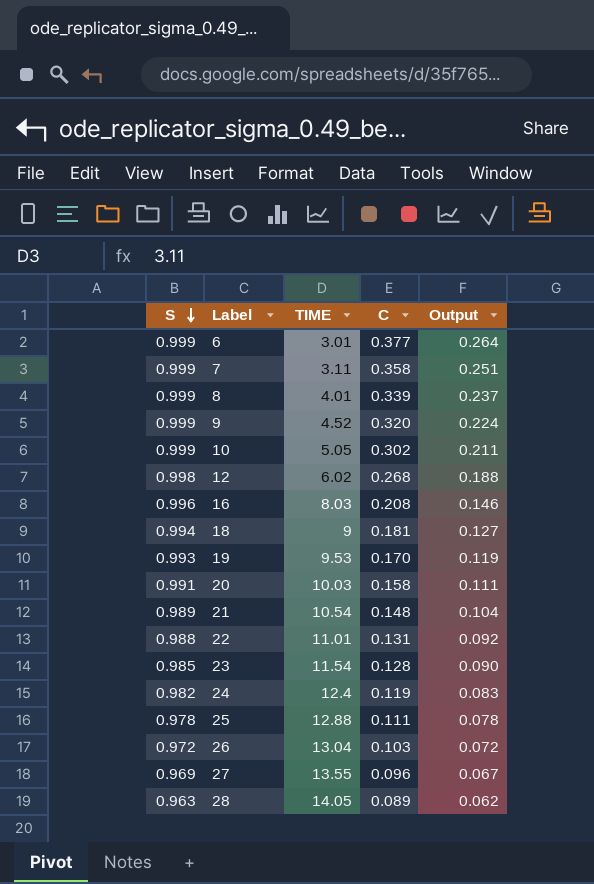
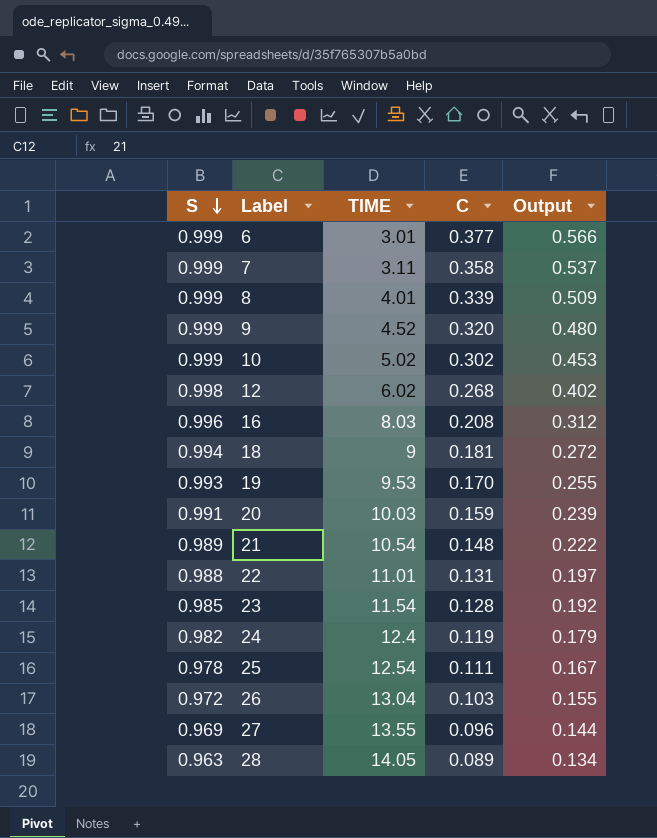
column Output | formula: [C] * 0.7 -> [C] * 1.5
10 | TIME: 5.05 -> 5.02
20 | C: 0.158 -> 0.159
25 | TIME: 12.88 -> 12.54

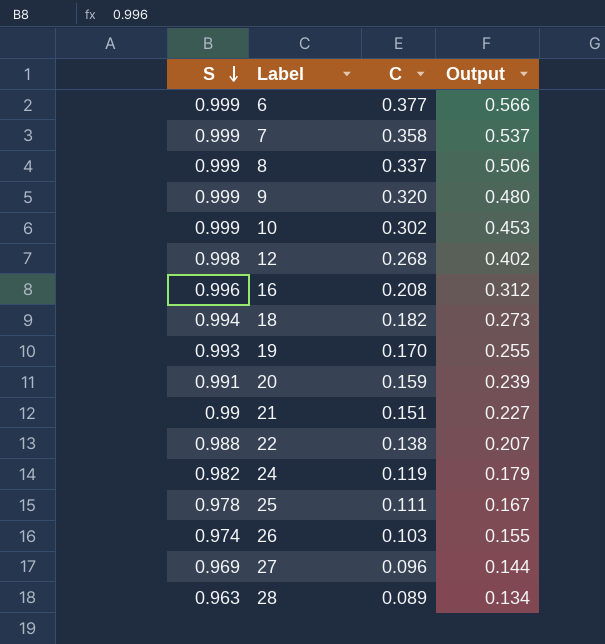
column TIME | position: 3 -> none
row 23: 0.985 | 11.54 | 0.128 | 0.192 -> none
8 | C: 0.339 -> 0.337
8 | Output: 0.509 -> 0.506
18 | C: 0.181 -> 0.182
18 | Output: 0.272 -> 0.273
21 | S: 0.989 -> 0.99
21 | C: 0.148 -> 0.151
21 | Output: 0.222 -> 0.227
22 | C: 0.131 -> 0.138
22 | Output: 0.197 -> 0.207
26 | S: 0.972 -> 0.974

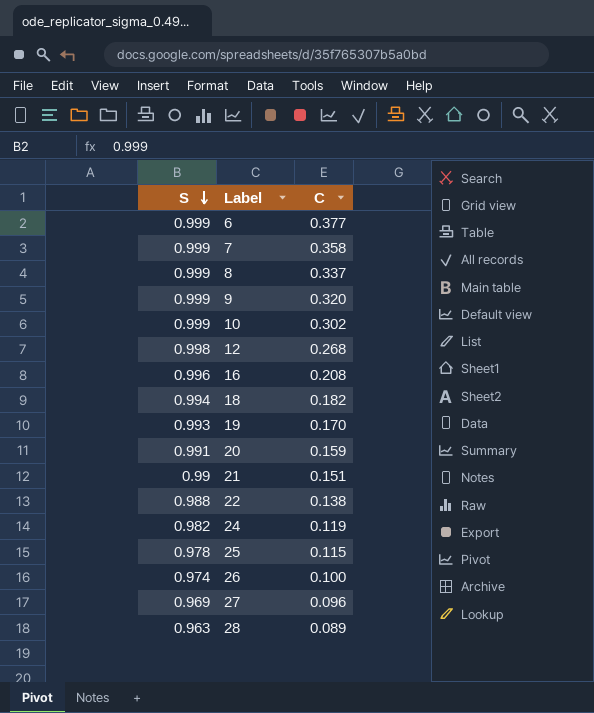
column Output | formula: [C] * 1.5 -> none
25 | C: 0.111 -> 0.115
26 | C: 0.103 -> 0.100

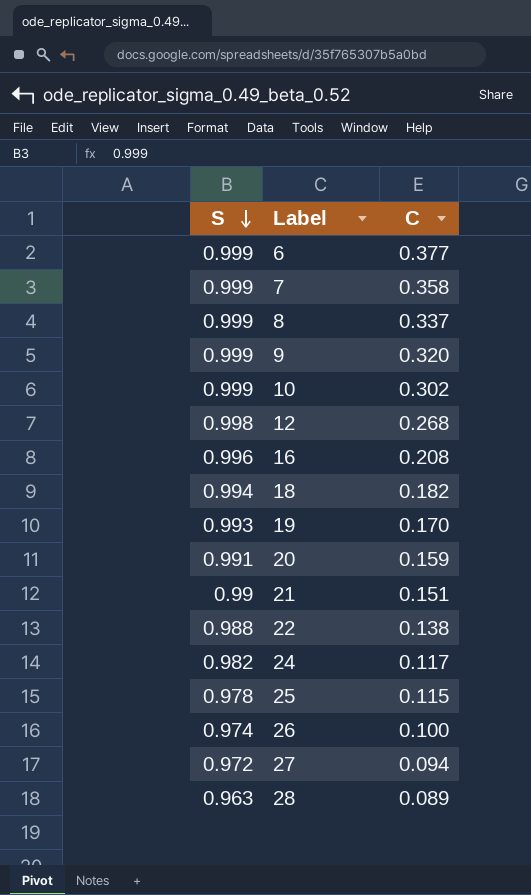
24 | C: 0.119 -> 0.117
27 | S: 0.969 -> 0.972
27 | C: 0.096 -> 0.094

